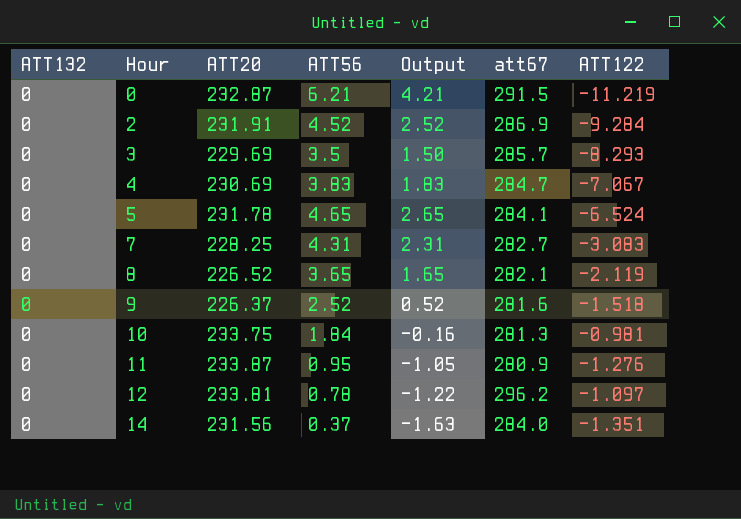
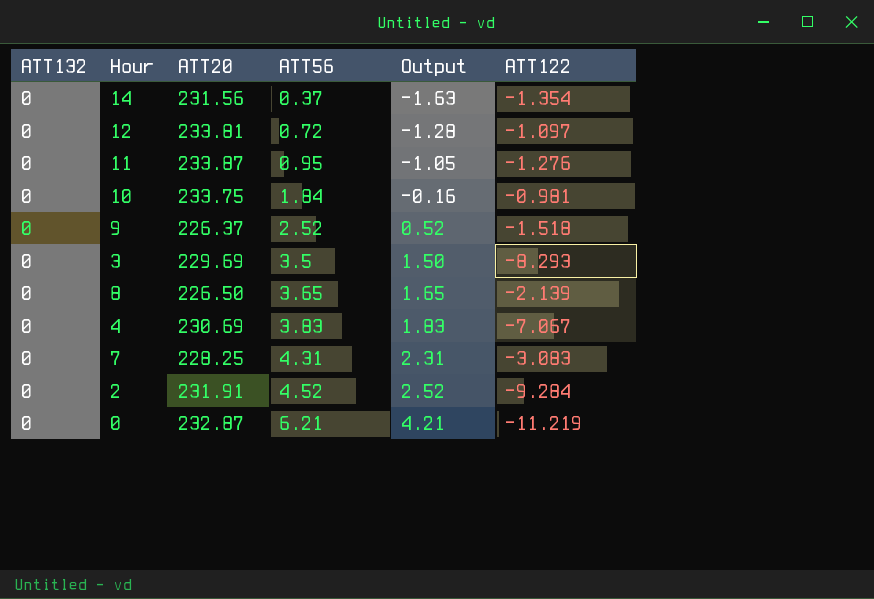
row order: Hour ascending -> ATT56 ascending
column att67 | position: 6 -> none
row 5: 0 | 231.78 | 4.65 | 2.65 | 284.1 | -6.524 -> none
14 | ATT122: -1.351 -> -1.354
12 | ATT56: 0.78 -> 0.72
12 | Output: -1.22 -> -1.28
8 | ATT20: 226.52 -> 226.50
8 | ATT122: -2.119 -> -2.139

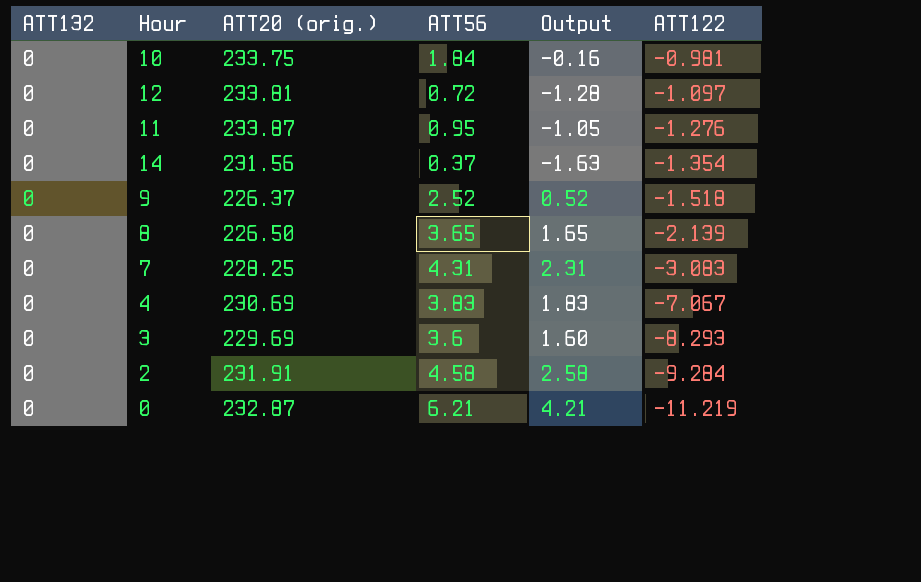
row order: ATT56 ascending -> ATT122 descending
column name: ATT20 -> ATT20 (orig.)
3 | ATT56: 3.5 -> 3.6
3 | Output: 1.50 -> 1.60
2 | ATT56: 4.52 -> 4.58
2 | Output: 2.52 -> 2.58

